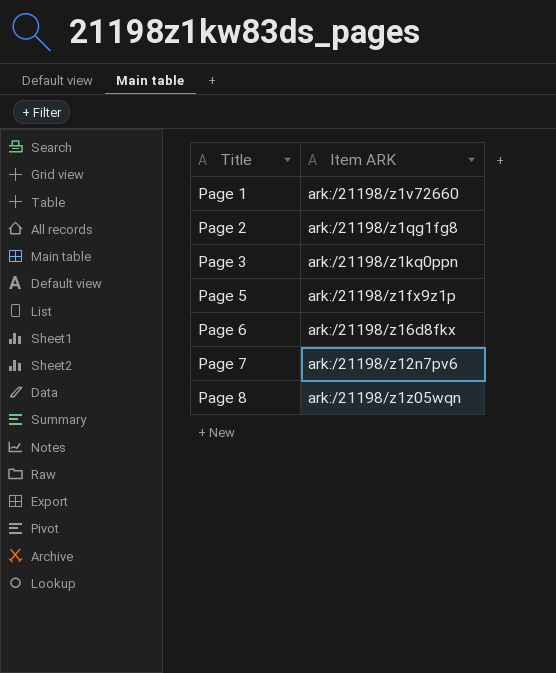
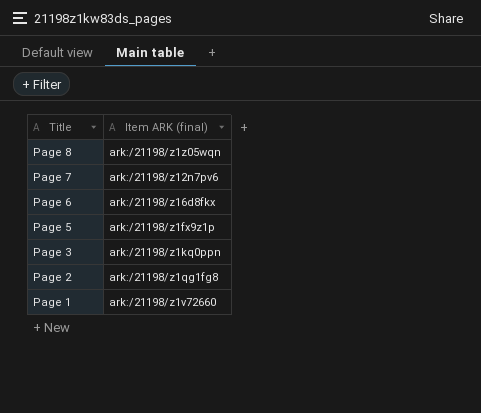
row order: Title ascending -> Title descending
column name: Item ARK -> Item ARK (final)

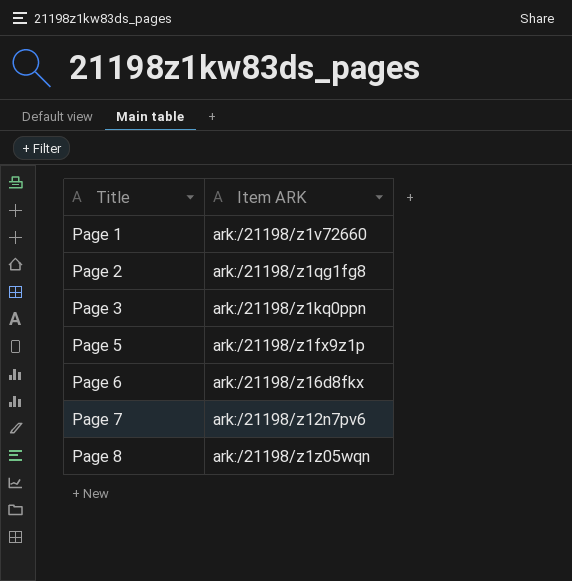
row order: Title descending -> Title ascending
column name: Item ARK (final) -> Item ARK

